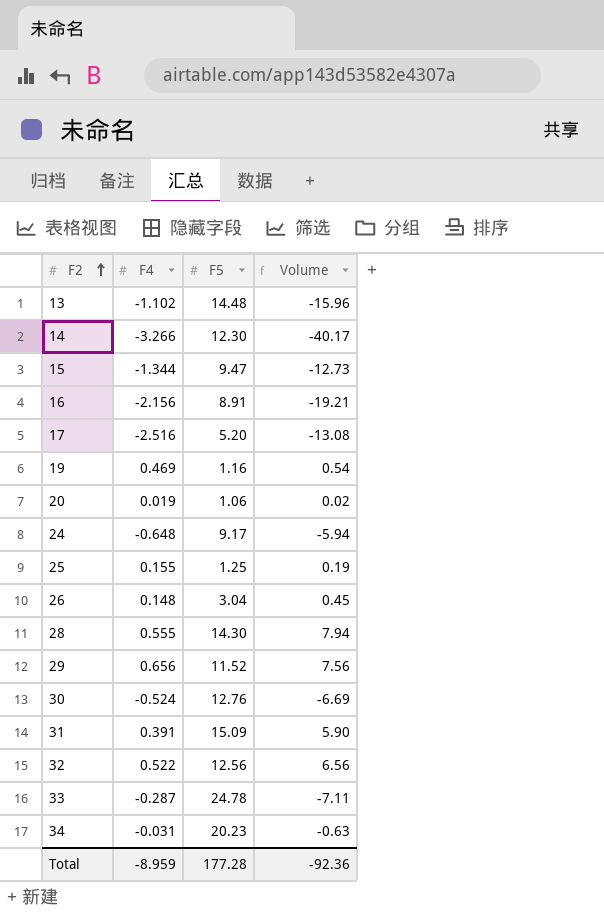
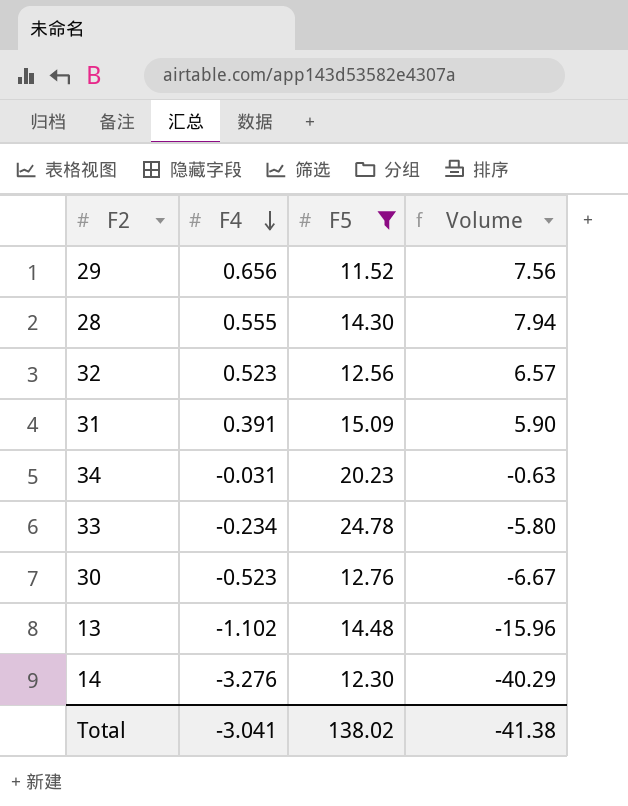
filter: none -> F5 >= 11.52
row order: F2 ascending -> F4 descending
32 | F4: 0.522 -> 0.523
32 | Volume: 6.56 -> 6.57
33 | F4: -0.287 -> -0.234
33 | Volume: -7.11 -> -5.80
30 | F4: -0.524 -> -0.523
30 | Volume: -6.69 -> -6.67
14 | F4: -3.266 -> -3.276
14 | Volume: -40.17 -> -40.29
Total | F4: -8.959 -> -3.041
Total | F5: 177.28 -> 138.02
Total | Volume: -92.36 -> -41.38

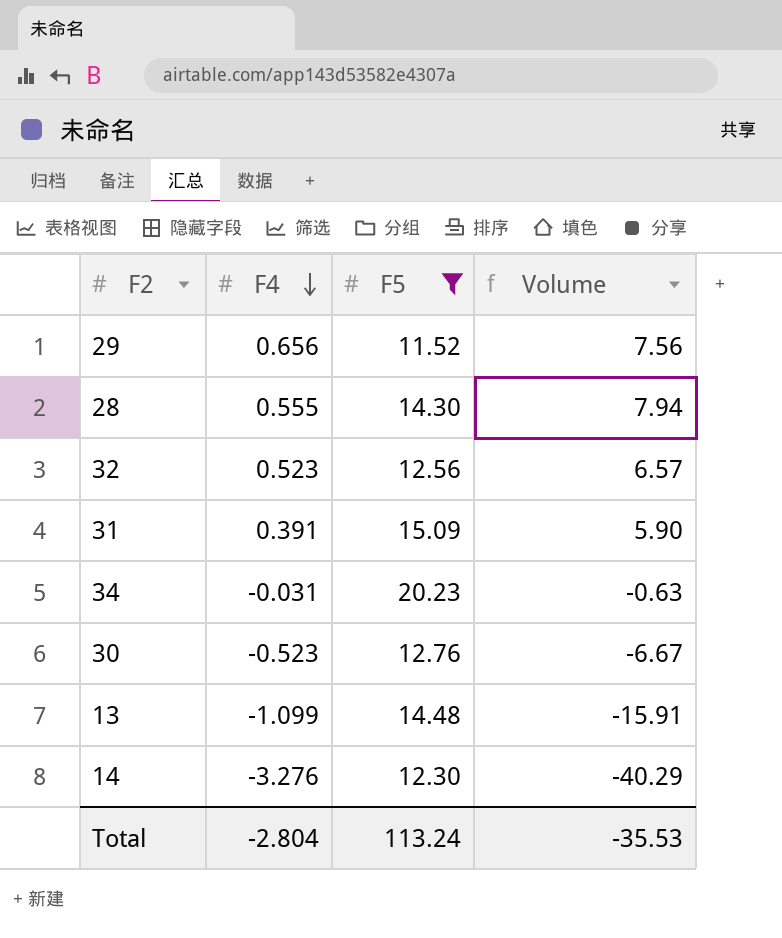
row 33: -0.234 | 24.78 | -5.80 -> none
13 | F4: -1.102 -> -1.099
13 | Volume: -15.96 -> -15.91
Total | F4: -3.041 -> -2.804
Total | F5: 138.02 -> 113.24
Total | Volume: -41.38 -> -35.53

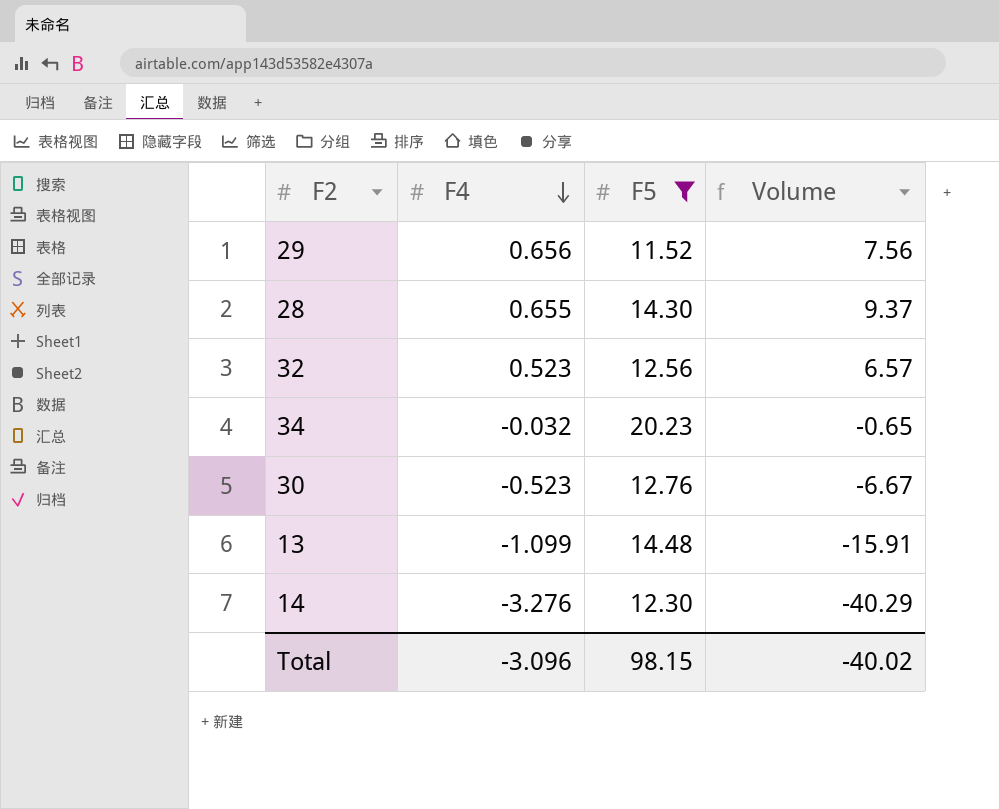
row 31: 0.391 | 15.09 | 5.90 -> none
28 | F4: 0.555 -> 0.655
28 | Volume: 7.94 -> 9.37
34 | F4: -0.031 -> -0.032
34 | Volume: -0.63 -> -0.65
Total | F4: -2.804 -> -3.096
Total | F5: 113.24 -> 98.15
Total | Volume: -35.53 -> -40.02

